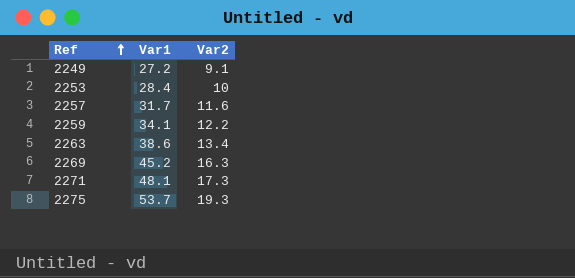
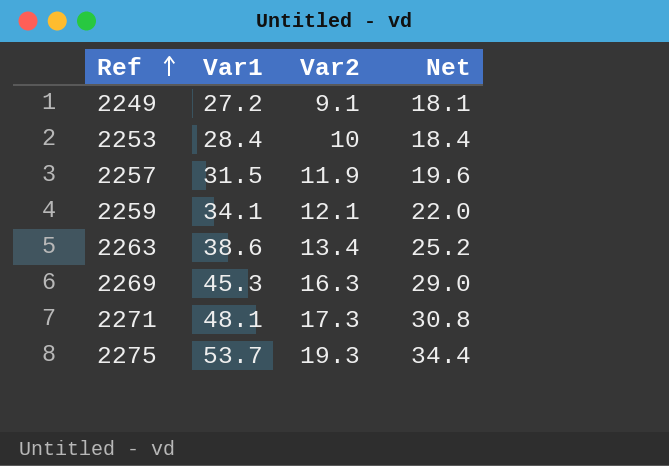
column Net | formula: none -> [Var1] - [Var2]
2257 | Var1: 31.7 -> 31.5
2257 | Var2: 11.6 -> 11.9
2259 | Var2: 12.2 -> 12.1
2269 | Var1: 45.2 -> 45.3

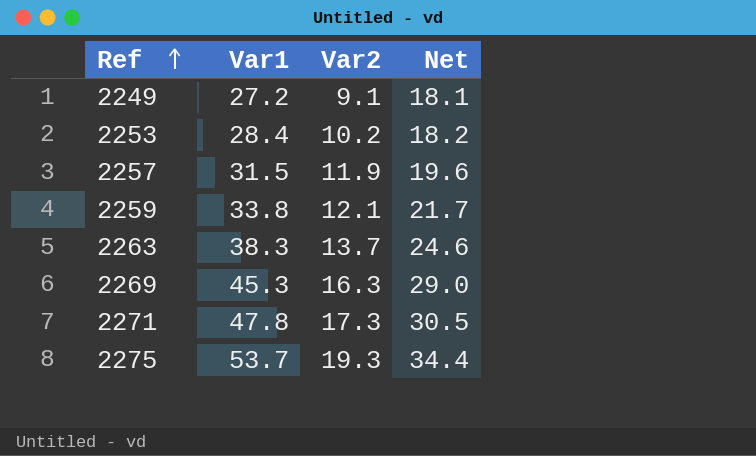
2253 | Var2: 10 -> 10.2
2253 | Net: 18.4 -> 18.2
2259 | Var1: 34.1 -> 33.8
2259 | Net: 22.0 -> 21.7
2263 | Var1: 38.6 -> 38.3
2263 | Var2: 13.4 -> 13.7
2263 | Net: 25.2 -> 24.6
2271 | Var1: 48.1 -> 47.8
2271 | Net: 30.8 -> 30.5

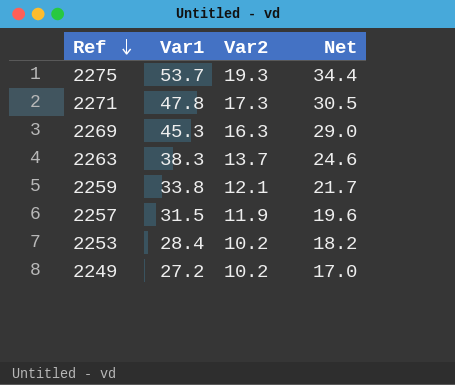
row order: Ref ascending -> Ref descending
2249 | Var2: 9.1 -> 10.2
2249 | Net: 18.1 -> 17.0

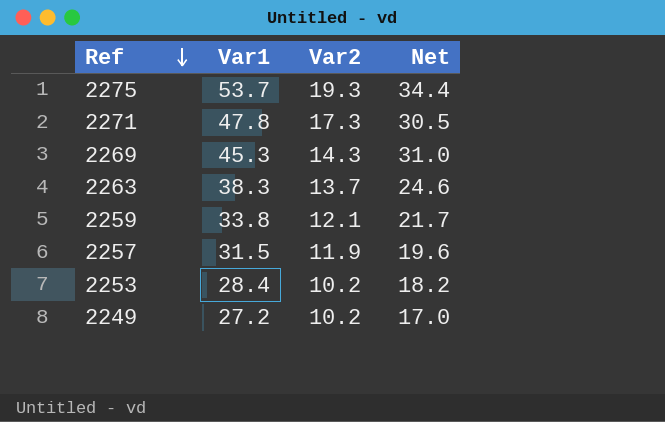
2269 | Var2: 16.3 -> 14.3
2269 | Net: 29.0 -> 31.0

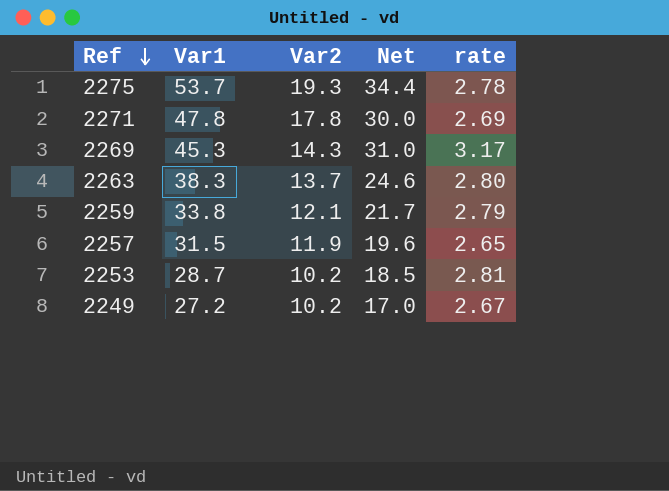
column rate | formula: none -> [Var1] / [Var2]
2271 | Var2: 17.3 -> 17.8
2271 | Net: 30.5 -> 30.0
2253 | Var1: 28.4 -> 28.7
2253 | Net: 18.2 -> 18.5

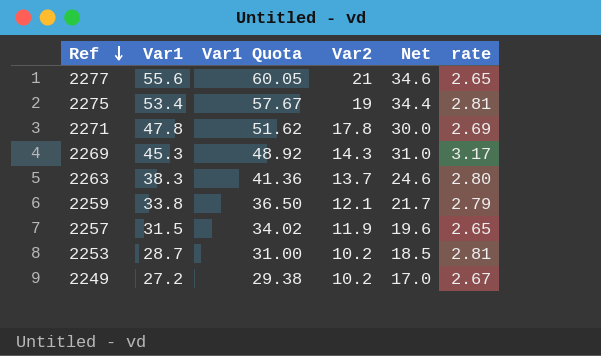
column Var1 Quota | formula: none -> [Var1] * 1.08
row 2277: none -> 55.6 | 60.05 | 21 | 34.6 | 2.65
2275 | Var1: 53.7 -> 53.4
2275 | Var2: 19.3 -> 19
2275 | rate: 2.78 -> 2.81

